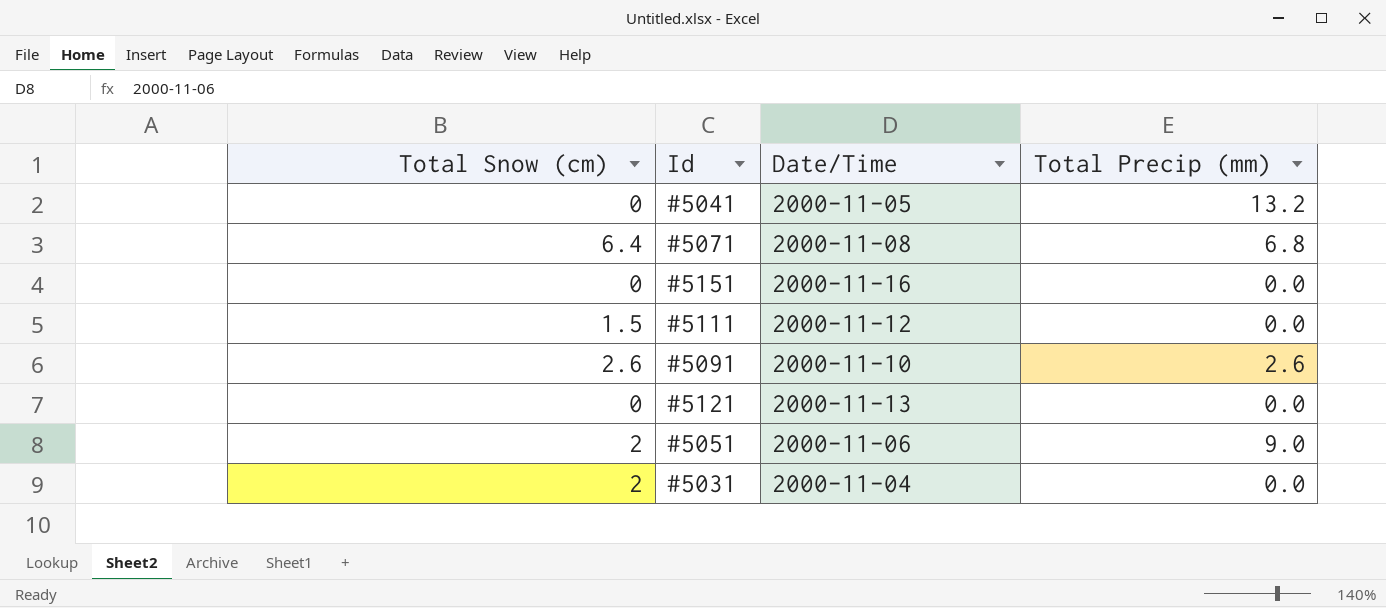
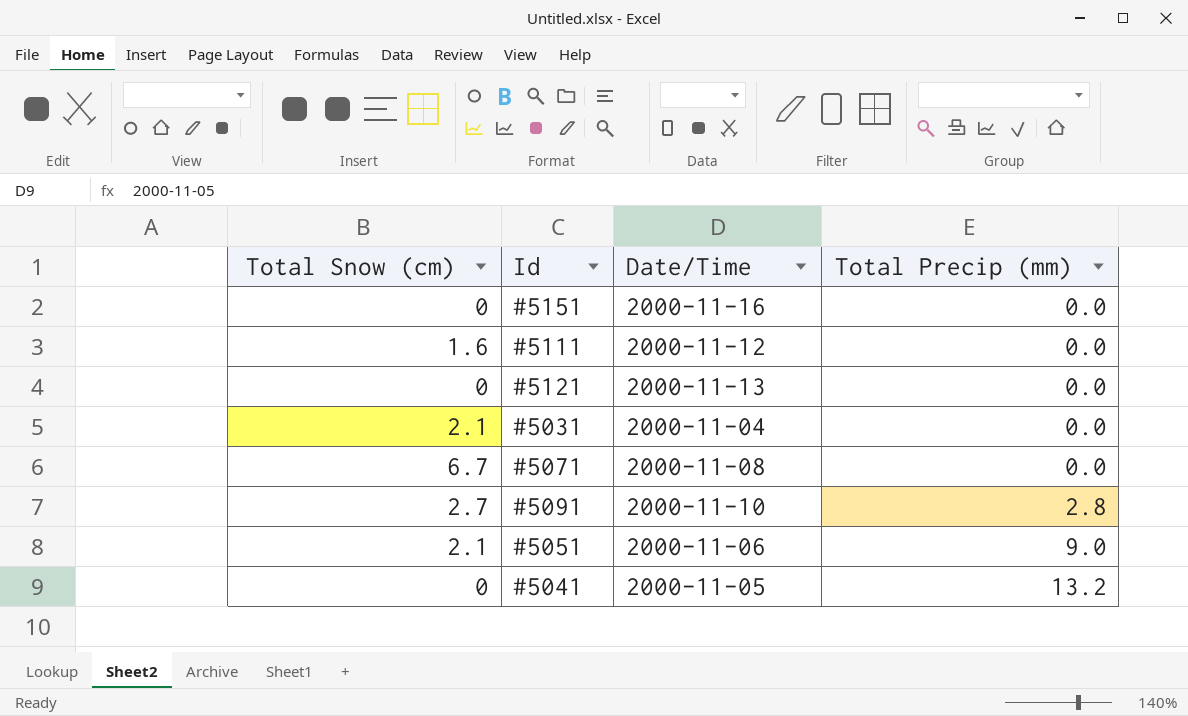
row order: none -> Total Precip (mm) ascending
#5111 | Total Snow (cm): 1.5 -> 1.6
#5031 | Total Snow (cm): 2 -> 2.1
#5071 | Total Snow (cm): 6.4 -> 6.7
#5071 | Total Precip (mm): 6.8 -> 0.0
#5091 | Total Snow (cm): 2.6 -> 2.7
#5091 | Total Precip (mm): 2.6 -> 2.8
#5051 | Total Snow (cm): 2 -> 2.1

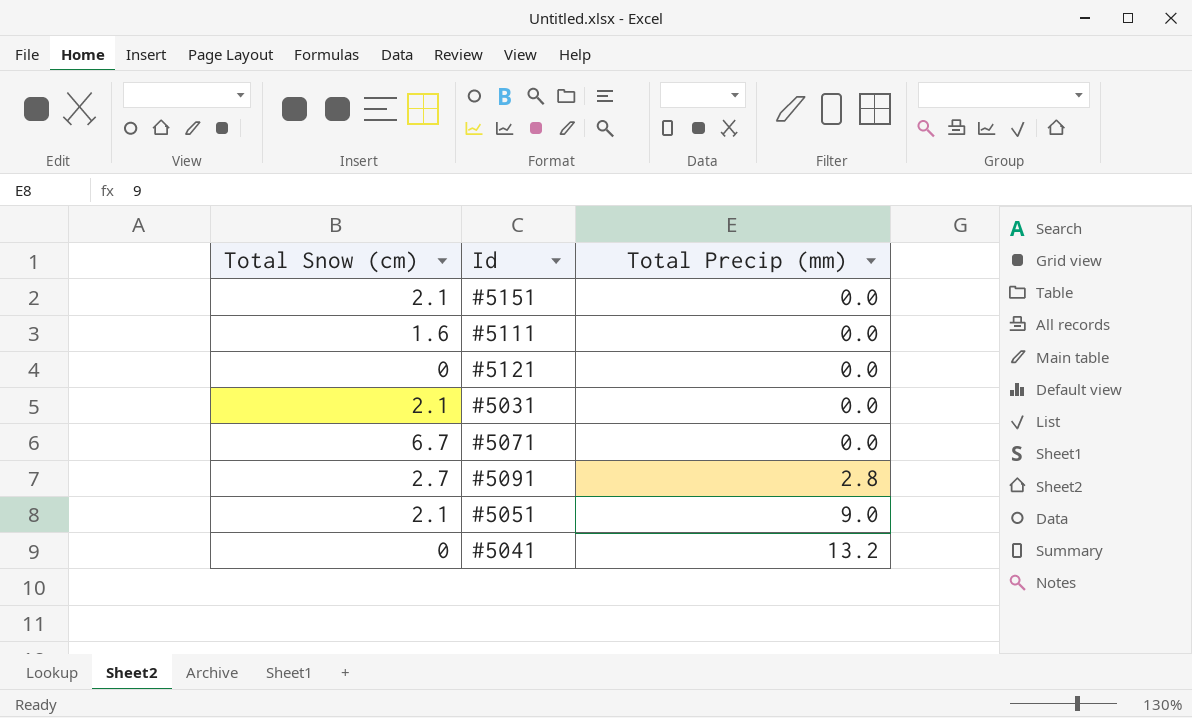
column Date/Time | position: 3 -> none
#5151 | Total Snow (cm): 0 -> 2.1

